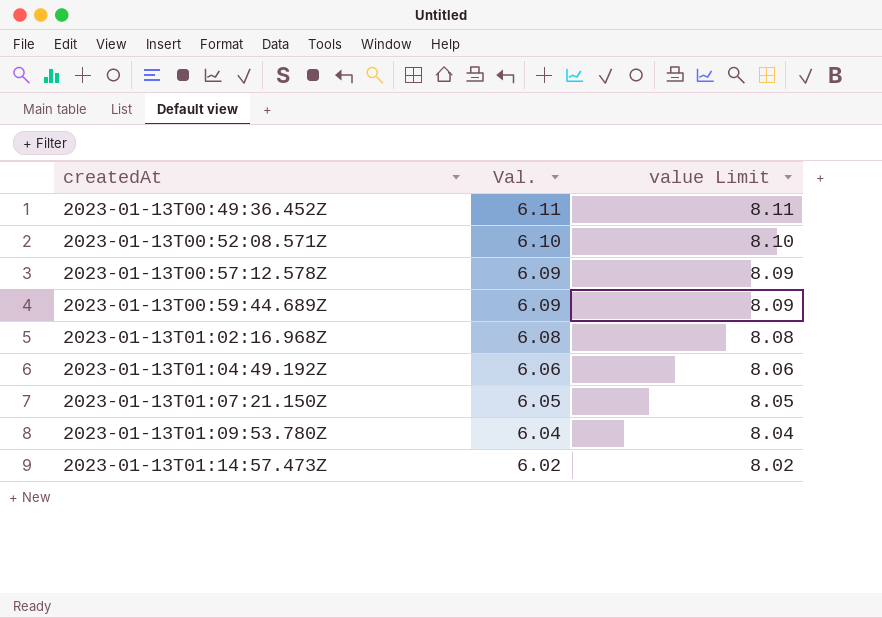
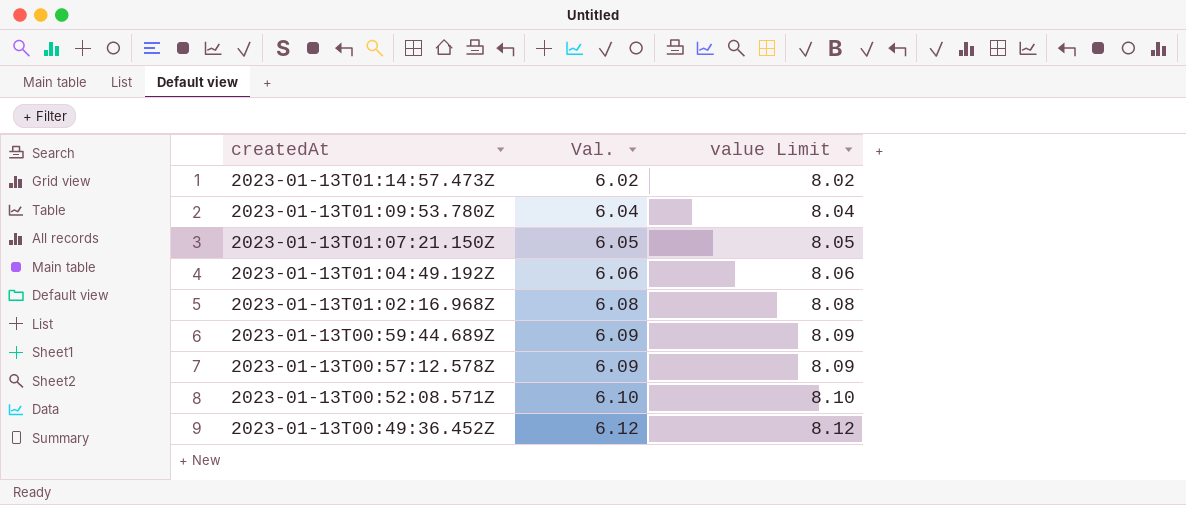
row order: createdAt ascending -> createdAt descending
2023-01-13T00:49:36.452Z | Val.: 6.11 -> 6.12
2023-01-13T00:49:36.452Z | value Limit: 8.11 -> 8.12

